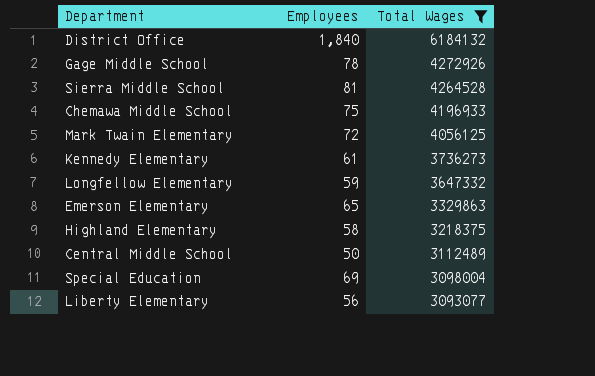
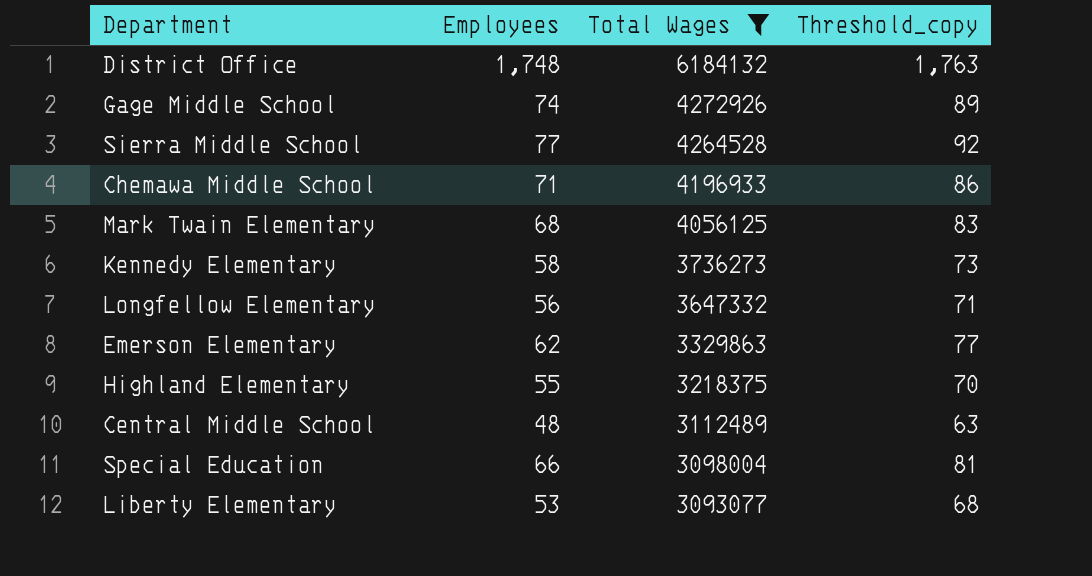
column Threshold_copy | formula: none -> [Employees] + 15
District Office | Employees: 1,840 -> 1,748
Gage Middle School | Employees: 78 -> 74
Sierra Middle School | Employees: 81 -> 77
Chemawa Middle School | Employees: 75 -> 71
Mark Twain Elementary | Employees: 72 -> 68
Kennedy Elementary | Employees: 61 -> 58
Longfellow Elementary | Employees: 59 -> 56
Emerson Elementary | Employees: 65 -> 62
Highland Elementary | Employees: 58 -> 55
Central Middle School | Employees: 50 -> 48
Special Education | Employees: 69 -> 66
Liberty Elementary | Employees: 56 -> 53

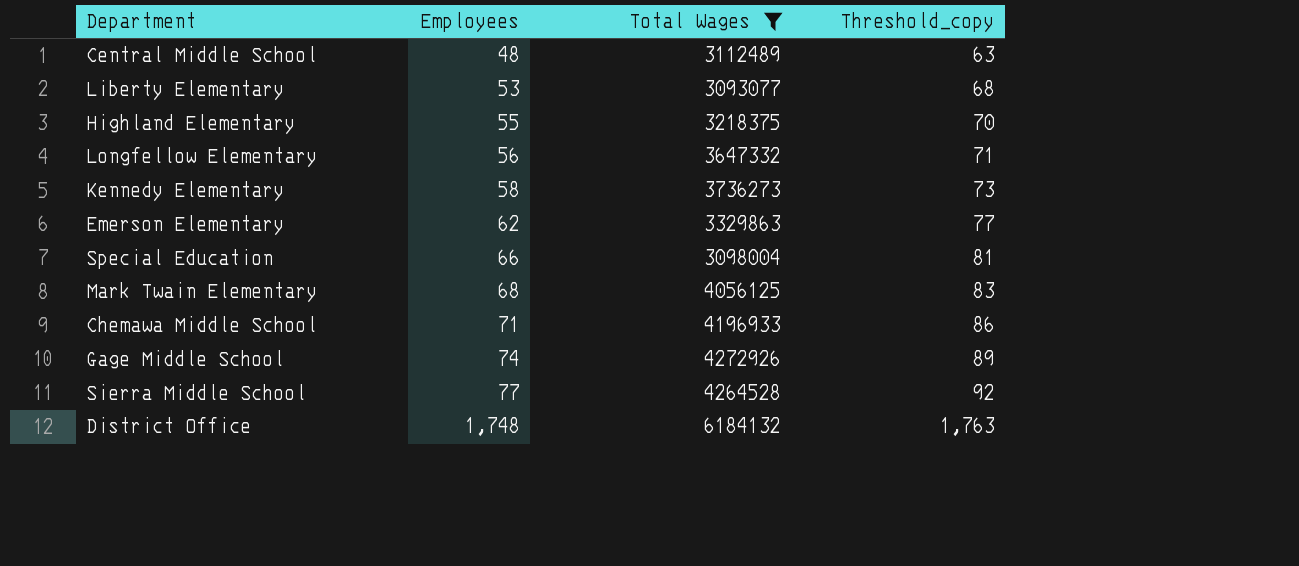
row order: Total Wages descending -> Employees ascending

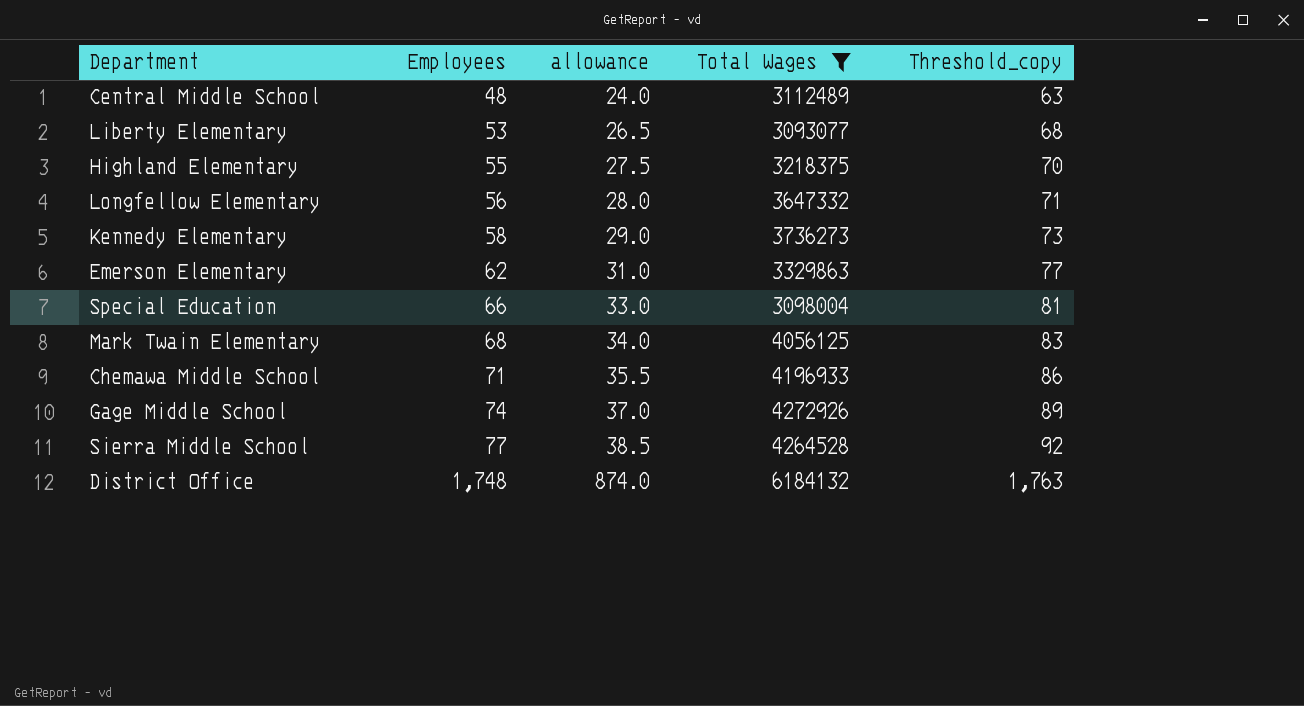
column allowance | formula: none -> [Employees] * 0.5

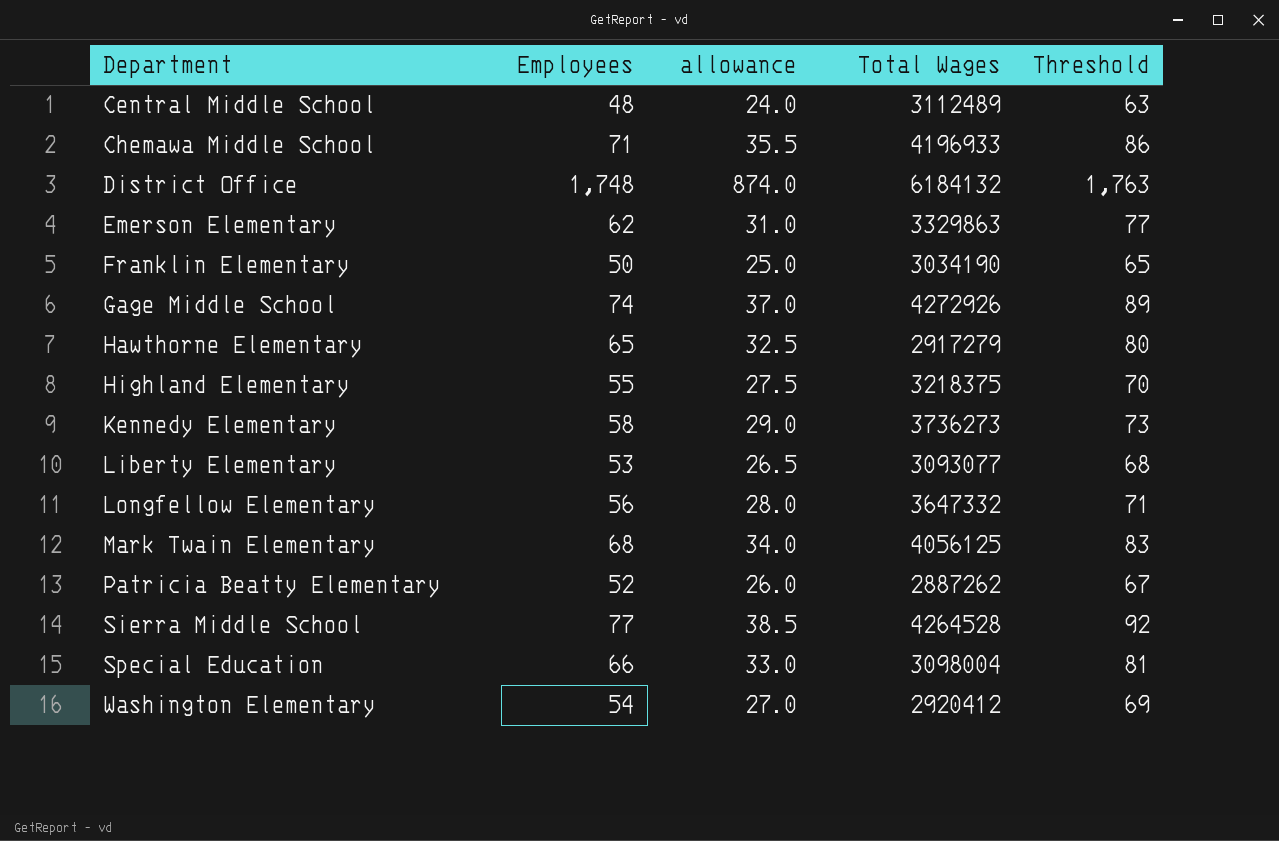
filter: Total Wages >= 3093077 -> none
row order: Employees ascending -> Department ascending
column name: Threshold_copy -> Threshold

